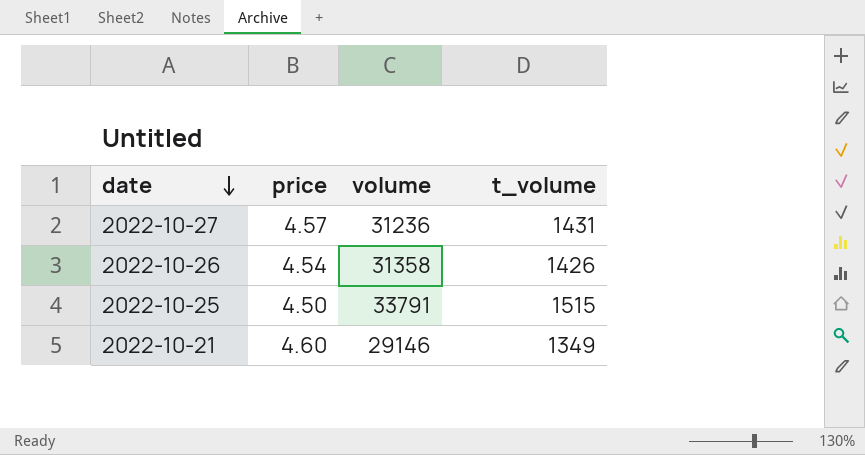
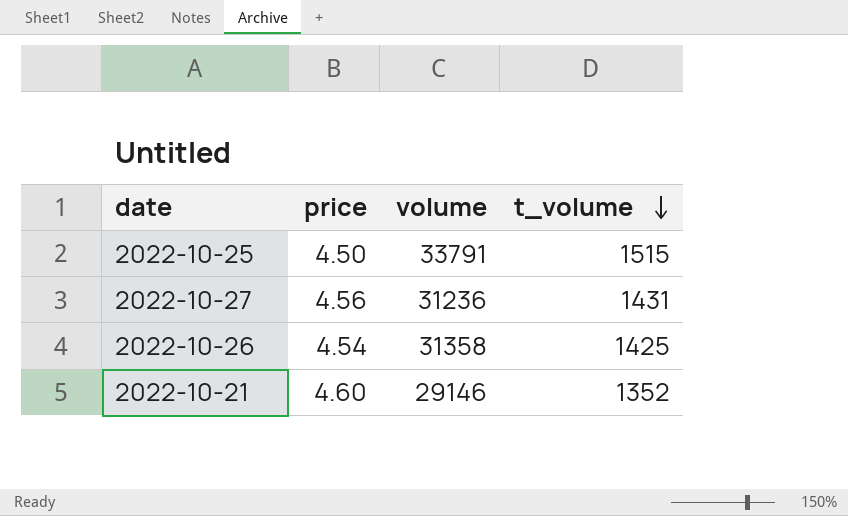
row order: date descending -> t_volume descending
2022-10-27 | price: 4.57 -> 4.56
2022-10-26 | t_volume: 1426 -> 1425
2022-10-21 | t_volume: 1349 -> 1352

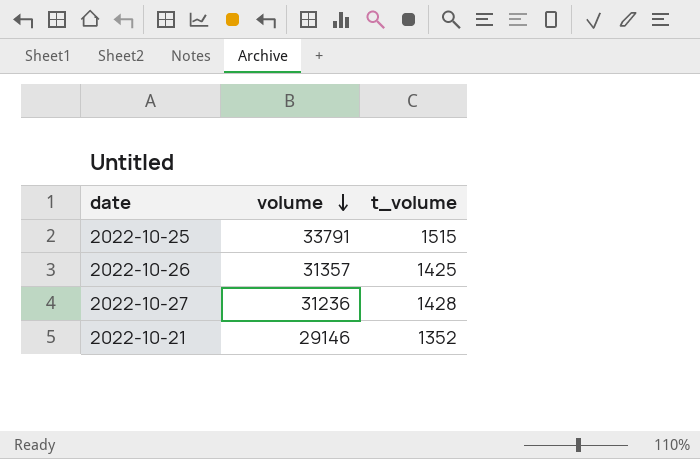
row order: t_volume descending -> volume descending
column price | position: 2 -> none
2022-10-26 | volume: 31358 -> 31357
2022-10-27 | t_volume: 1431 -> 1428

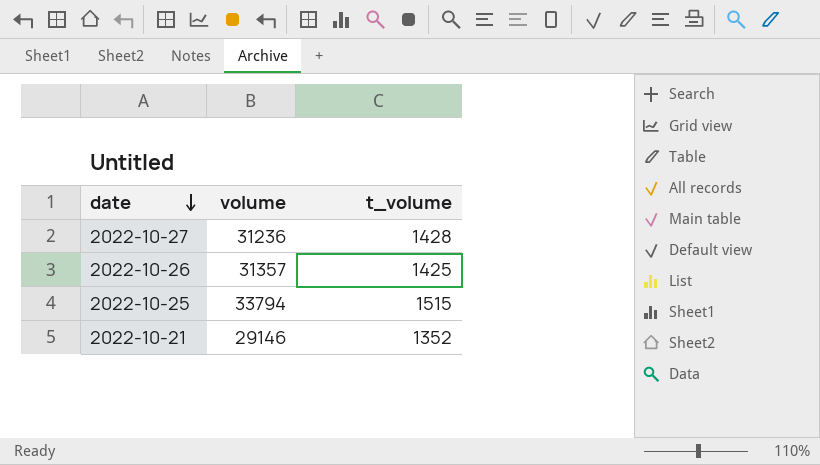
row order: volume descending -> date descending
2022-10-25 | volume: 33791 -> 33794

